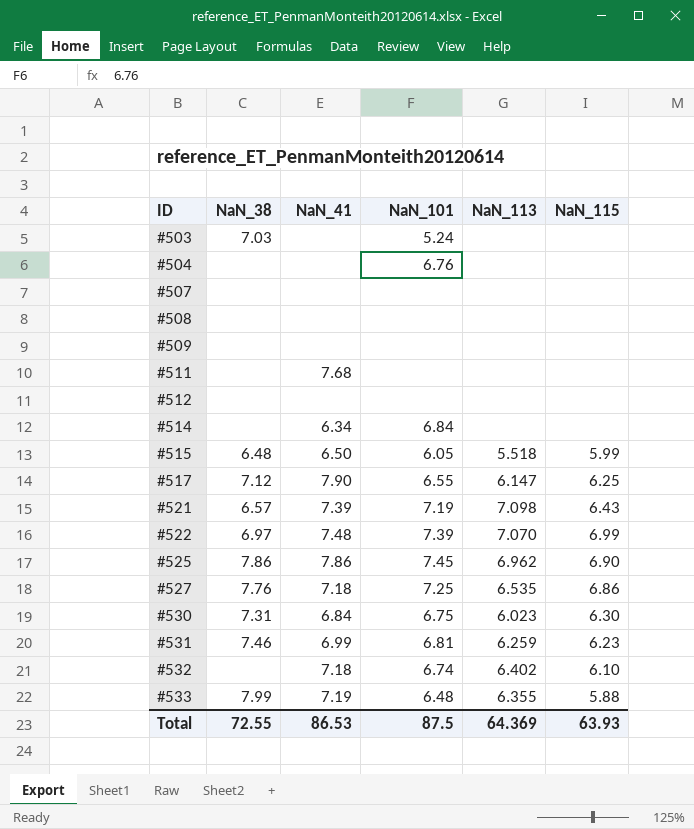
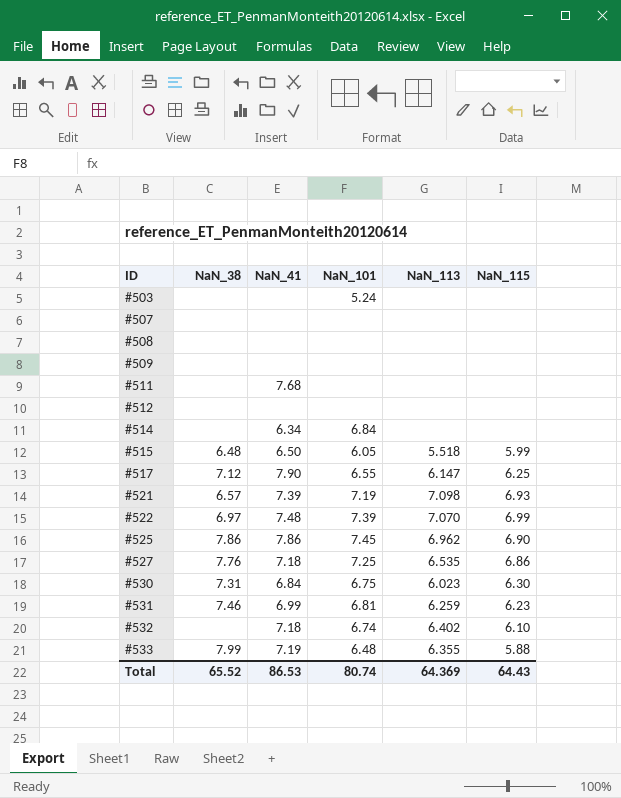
row #504: none | none | 6.76 | none | none -> none
#503 | NaN_38: 7.03 -> none
#521 | NaN_115: 6.43 -> 6.93
Total | NaN_38: 72.55 -> 65.52
Total | NaN_101: 87.5 -> 80.74
Total | NaN_115: 63.93 -> 64.43

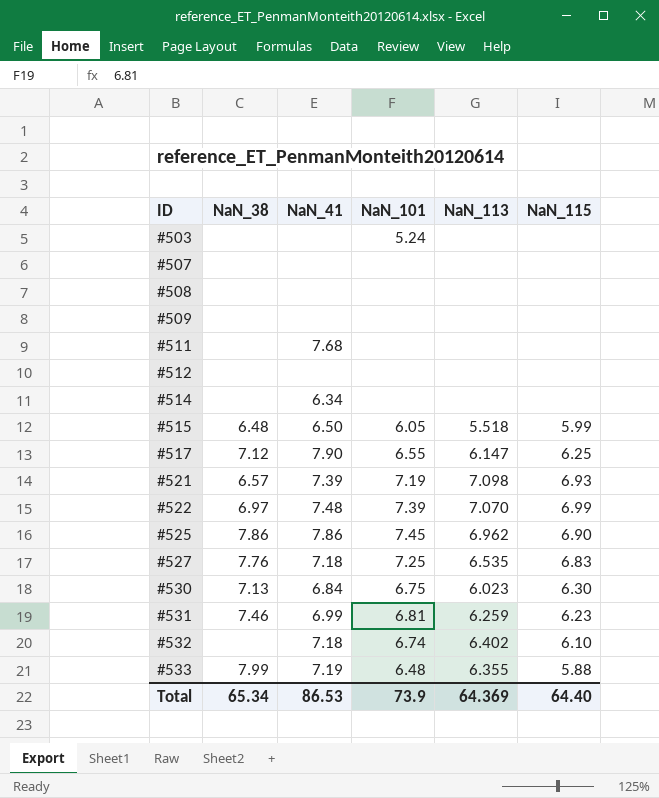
#514 | NaN_101: 6.84 -> none
#527 | NaN_115: 6.86 -> 6.83
#530 | NaN_38: 7.31 -> 7.13
Total | NaN_38: 65.52 -> 65.34
Total | NaN_101: 80.74 -> 73.9
Total | NaN_115: 64.43 -> 64.40

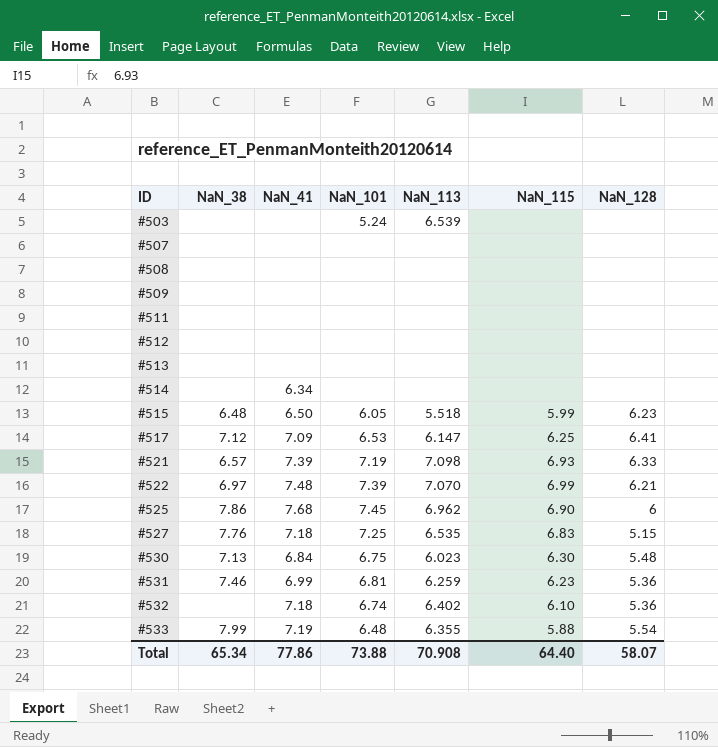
column NaN_128 | position: none -> 7
#503 | NaN_113: none -> 6.539
#511 | NaN_41: 7.68 -> none
row #513: none -> none | none | none | none | none | none
#517 | NaN_41: 7.90 -> 7.09
#517 | NaN_101: 6.55 -> 6.53
#525 | NaN_41: 7.86 -> 7.68
Total | NaN_41: 86.53 -> 77.86
Total | NaN_101: 73.9 -> 73.88
Total | NaN_113: 64.369 -> 70.908

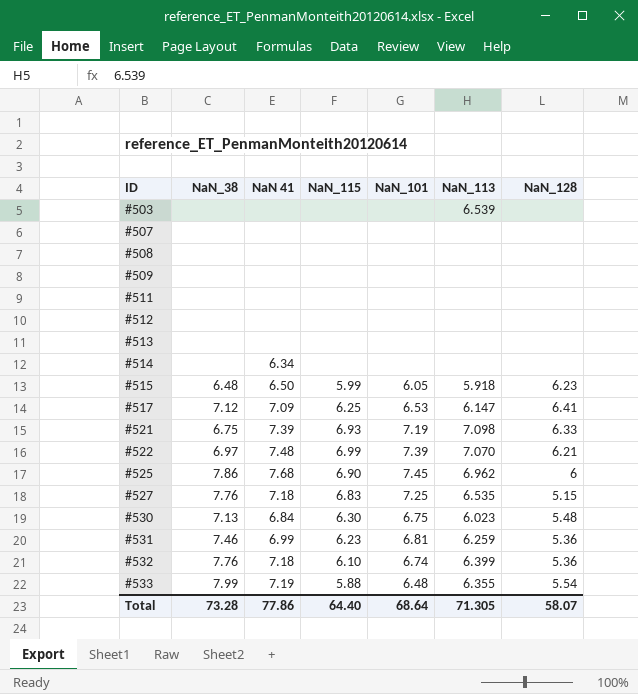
column name: NaN_41 -> NaN 41
column NaN_115 | position: 6 -> 4
#503 | NaN_101: 5.24 -> none
#515 | NaN_113: 5.518 -> 5.918
#521 | NaN_38: 6.57 -> 6.75
#532 | NaN_38: none -> 7.76
#532 | NaN_113: 6.402 -> 6.399
Total | NaN_38: 65.34 -> 73.28
Total | NaN_101: 73.88 -> 68.64
Total | NaN_113: 70.908 -> 71.305

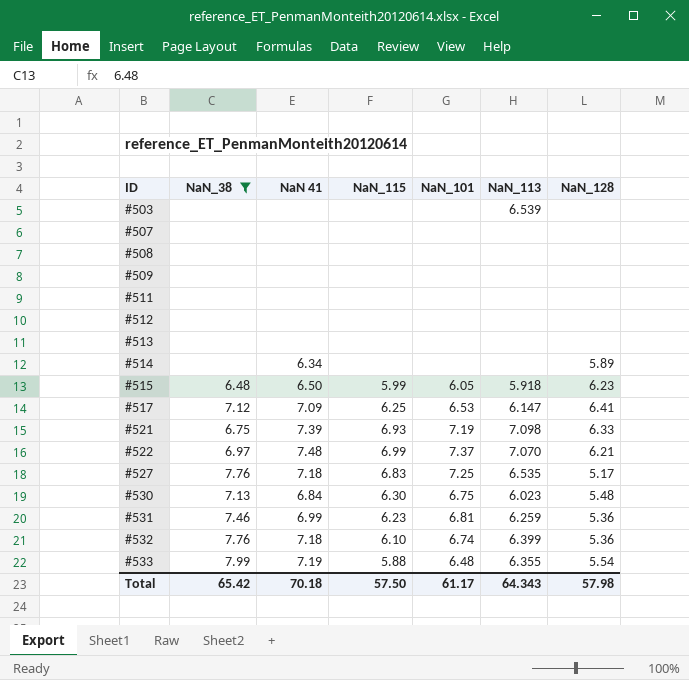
filter: none -> NaN_38 != 7.86
#514 | NaN_128: none -> 5.89
#522 | NaN_101: 7.39 -> 7.37
#527 | NaN_128: 5.15 -> 5.17
Total | NaN_38: 73.28 -> 65.42
Total | NaN 41: 77.86 -> 70.18
Total | NaN_115: 64.40 -> 57.50
Total | NaN_101: 68.64 -> 61.17
Total | NaN_113: 71.305 -> 64.343
Total | NaN_128: 58.07 -> 57.98

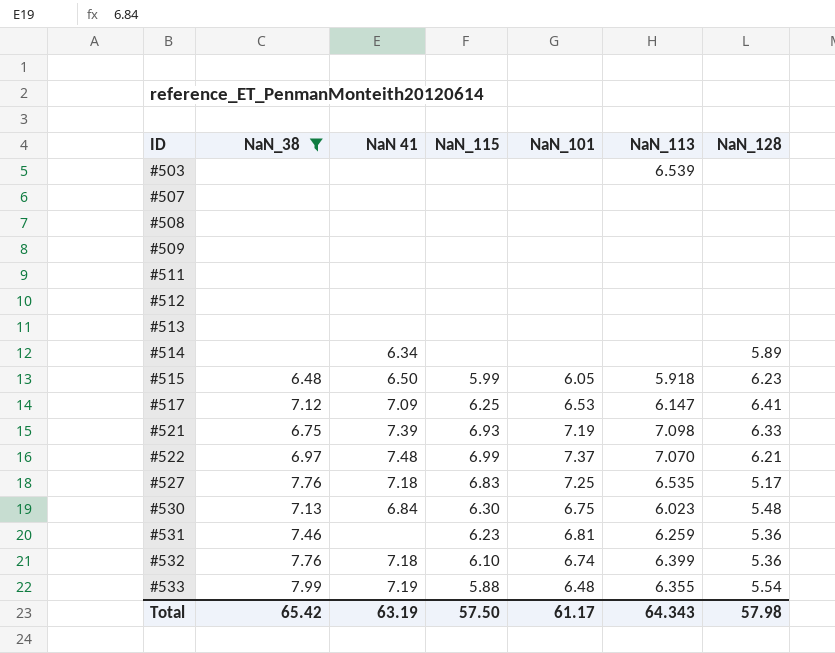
#531 | NaN 41: 6.99 -> none
Total | NaN 41: 70.18 -> 63.19

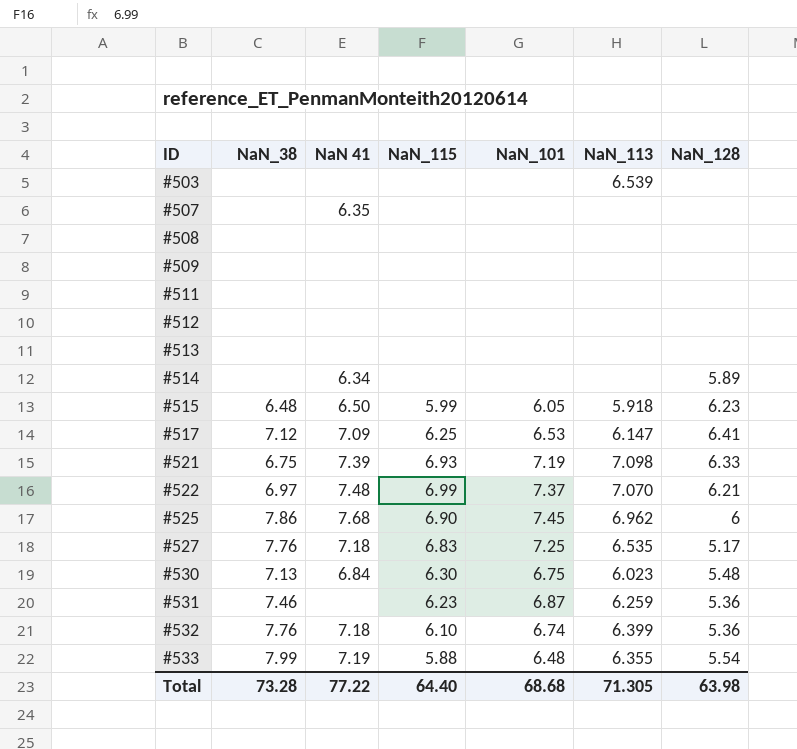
filter: NaN_38 != 7.86 -> none
#507 | NaN 41: none -> 6.35
#531 | NaN_101: 6.81 -> 6.87
Total | NaN_38: 65.42 -> 73.28
Total | NaN 41: 63.19 -> 77.22
Total | NaN_115: 57.50 -> 64.40
Total | NaN_101: 61.17 -> 68.68
Total | NaN_113: 64.343 -> 71.305
Total | NaN_128: 57.98 -> 63.98

